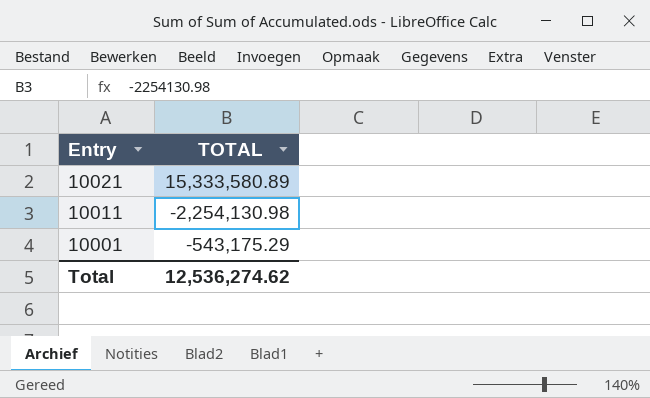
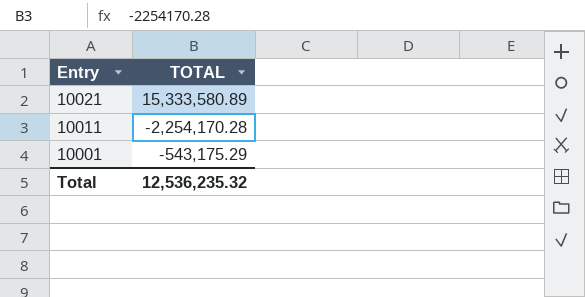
10011 | TOTAL: -2,254,130.98 -> -2,254,170.28
Total | TOTAL: 12,536,274.62 -> 12,536,235.32

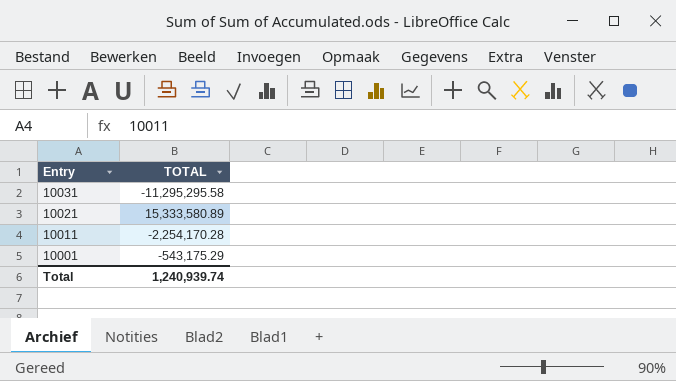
row 10031: none -> -11,295,295.58
Total | TOTAL: 12,536,235.32 -> 1,240,939.74

